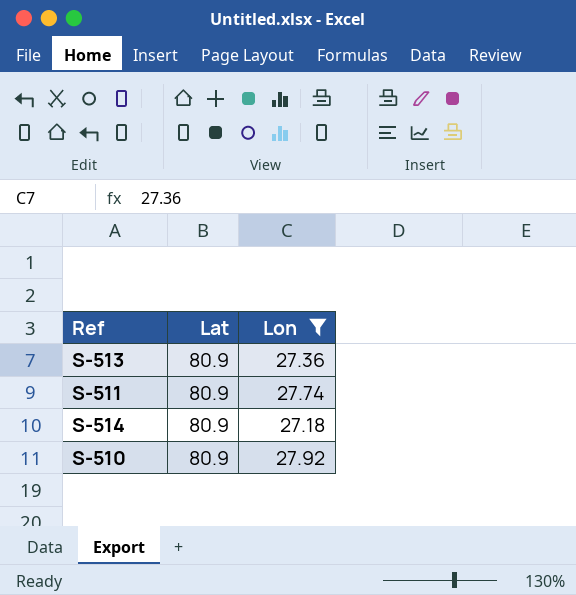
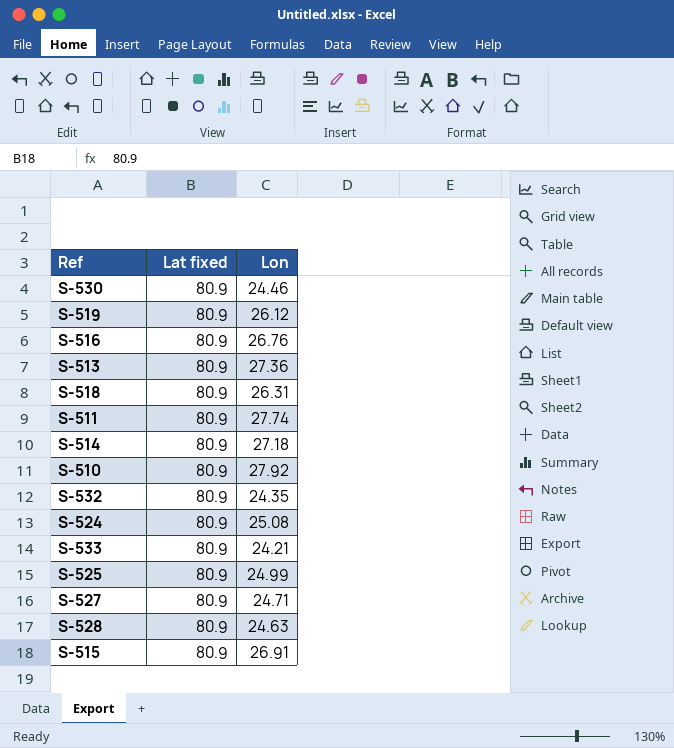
filter: Lon >= 27.18 -> none
column name: Lat -> Lat fixed

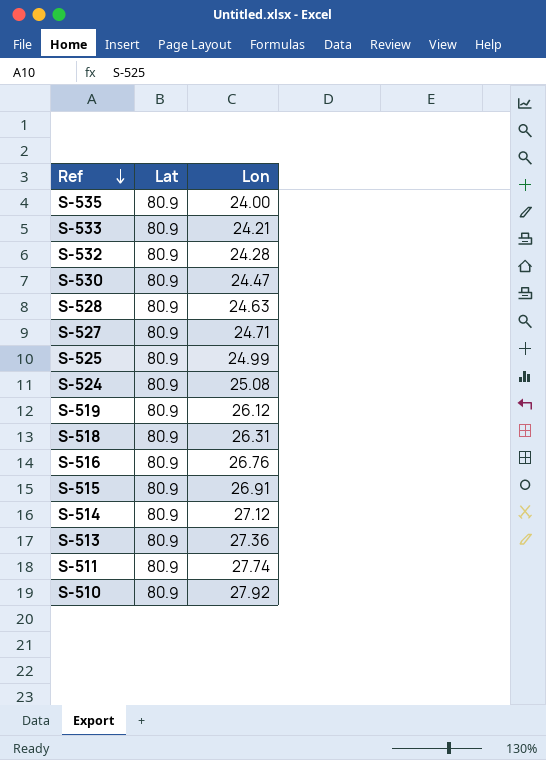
row order: none -> Ref descending
column name: Lat fixed -> Lat
row S-535: none -> 80.9 | 24.00
S-532 | Lon: 24.35 -> 24.28
S-530 | Lon: 24.46 -> 24.47
S-514 | Lon: 27.18 -> 27.12

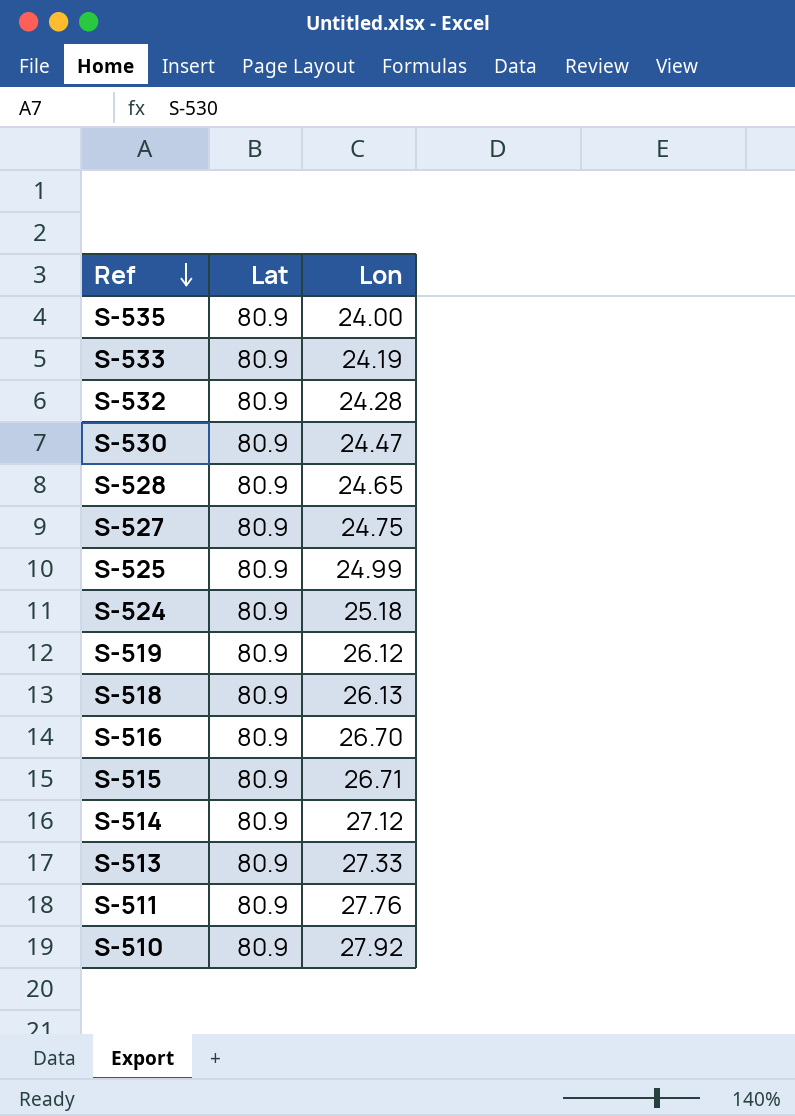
S-533 | Lon: 24.21 -> 24.19
S-528 | Lon: 24.63 -> 24.65
S-527 | Lon: 24.71 -> 24.75
S-524 | Lon: 25.08 -> 25.18
S-518 | Lon: 26.31 -> 26.13
S-516 | Lon: 26.76 -> 26.70
S-515 | Lon: 26.91 -> 26.71
S-513 | Lon: 27.36 -> 27.33
S-511 | Lon: 27.74 -> 27.76

